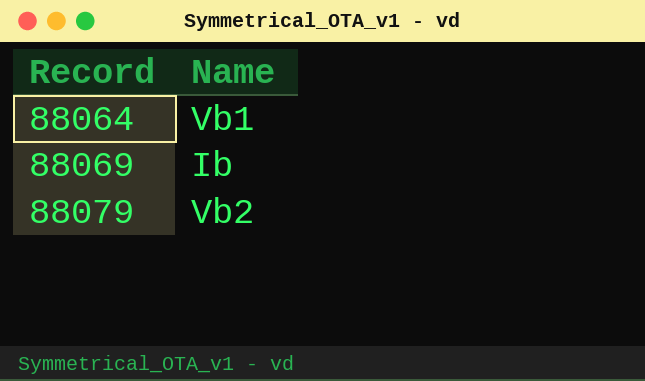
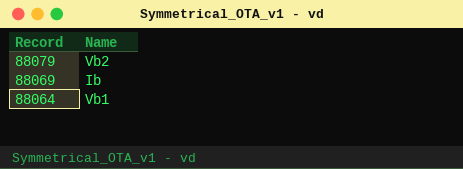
row order: Record ascending -> Record descending

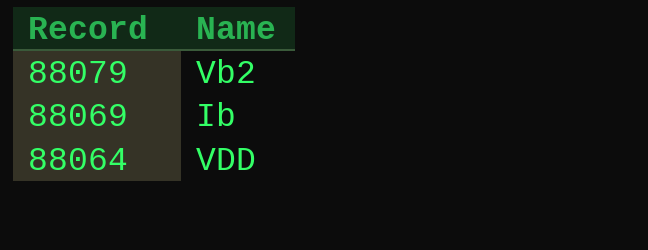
88064 | Name: Vb1 -> VDD

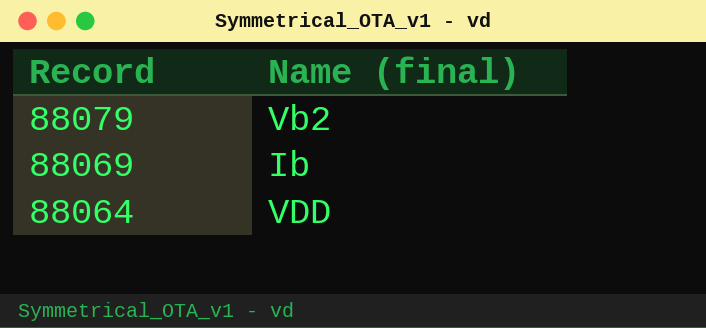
column name: Name -> Name (final)

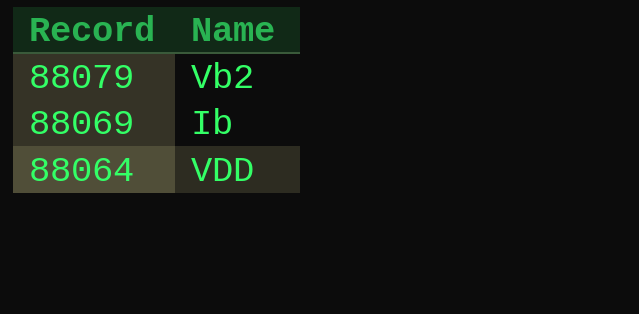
column name: Name (final) -> Name

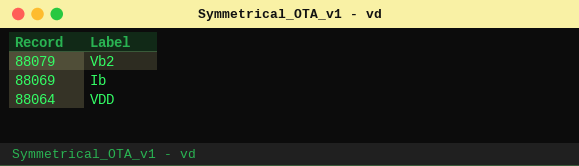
column name: Name -> Label

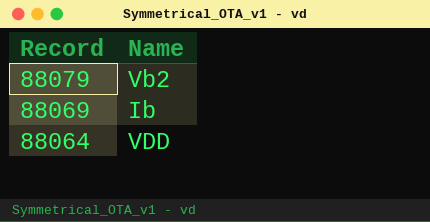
column name: Label -> Name

